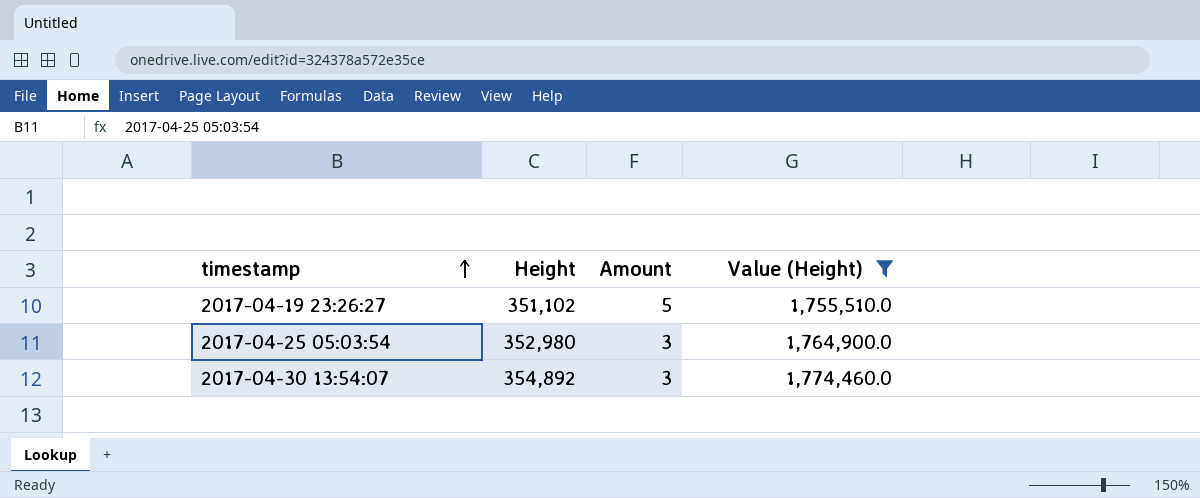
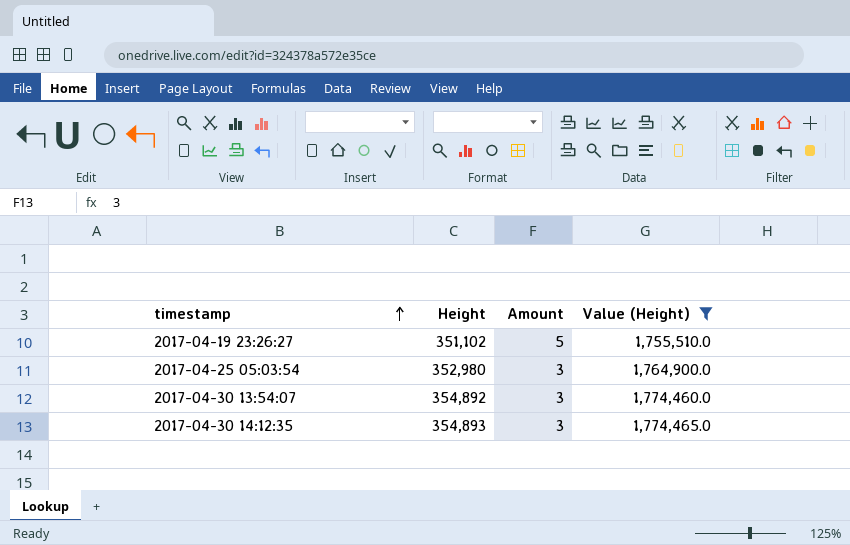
row 2017-04-30 14:12:35: none -> 354,893 | 3 | 1,774,465.0

